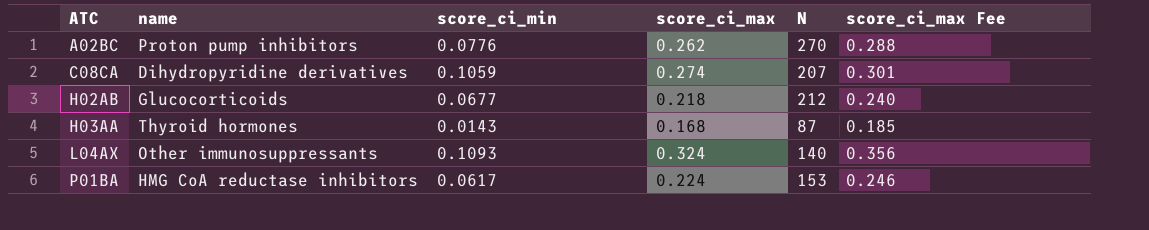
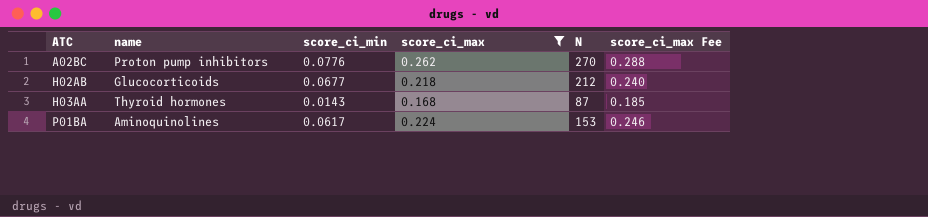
filter: none -> score_ci_max <= 0.262
P01BA | name: HMG CoA reductase inhibitors -> Aminoquinolines

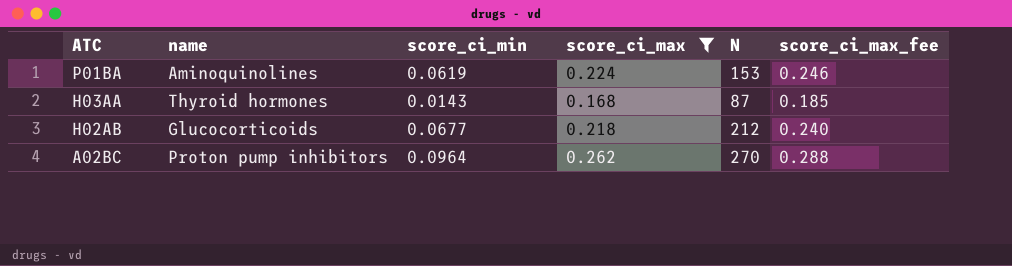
row order: ATC ascending -> ATC descending
column name: score_ci_max Fee -> score_ci_max_fee
P01BA | score_ci_min: 0.0617 -> 0.0619
A02BC | score_ci_min: 0.0776 -> 0.0964

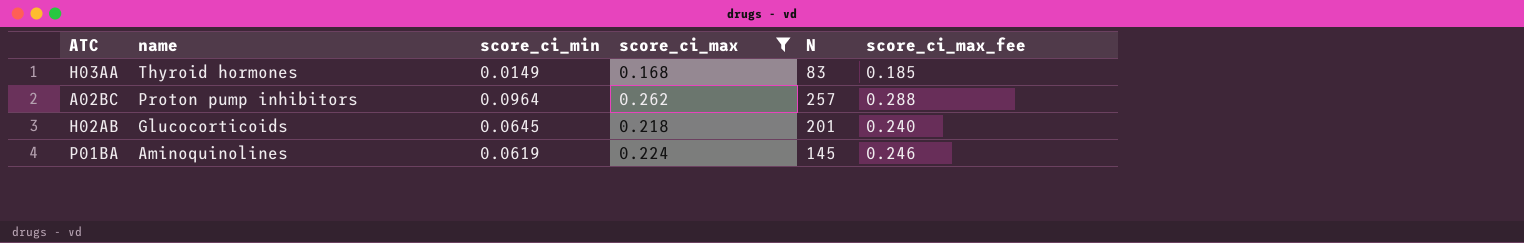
row order: ATC descending -> name descending
H03AA | score_ci_min: 0.0143 -> 0.0149
H03AA | N: 87 -> 83
A02BC | N: 270 -> 257
H02AB | score_ci_min: 0.0677 -> 0.0645
H02AB | N: 212 -> 201
P01BA | N: 153 -> 145

